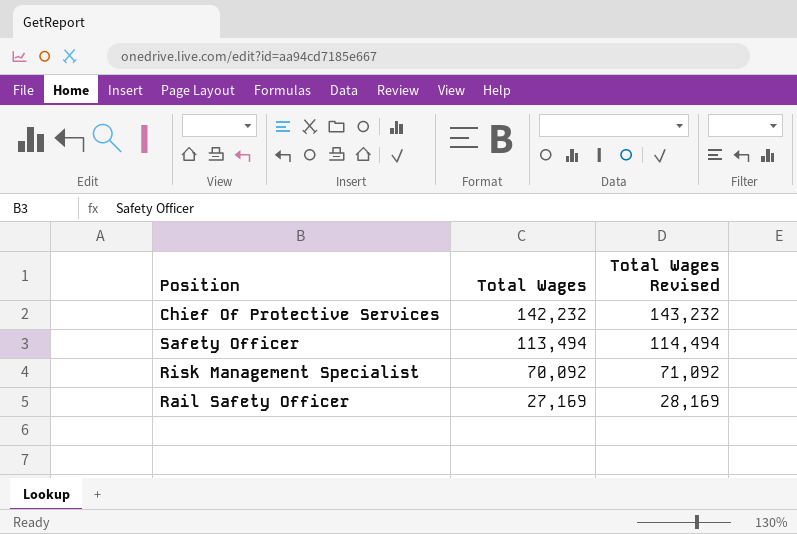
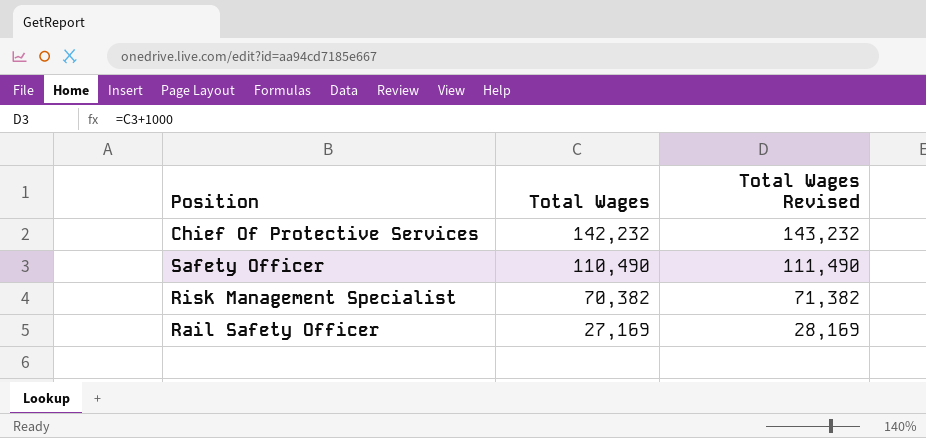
Safety Officer | Total Wages: 113,494 -> 110,490
Safety Officer | Total Wages Revised: 114,494 -> 111,490
Risk Management Specialist | Total Wages: 70,092 -> 70,382
Risk Management Specialist | Total Wages Revised: 71,092 -> 71,382

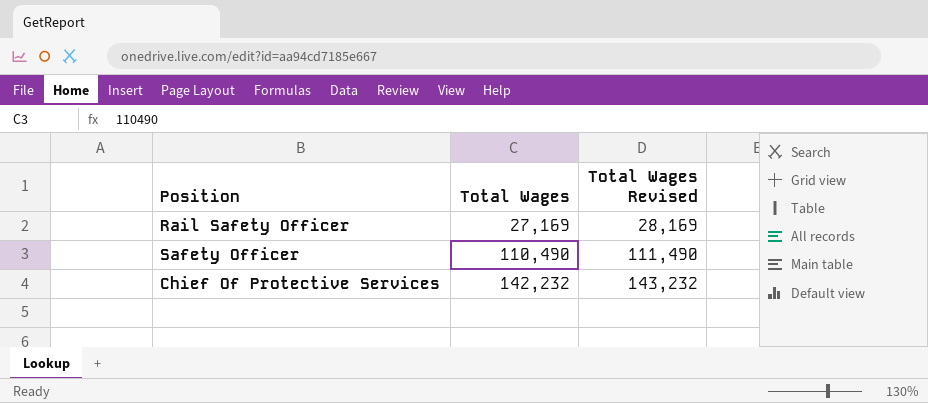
row order: Total Wages descending -> Total Wages ascending
row Risk Management Specialist: 70,382 | 71,382 -> none

